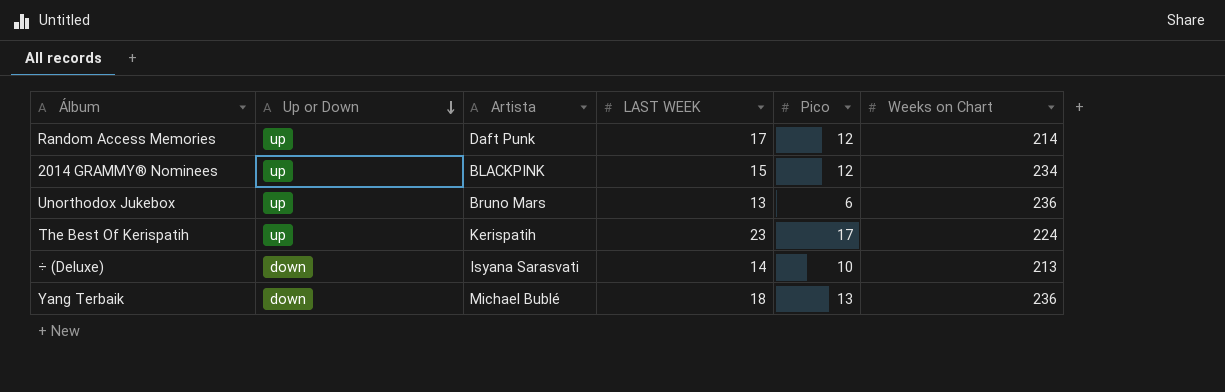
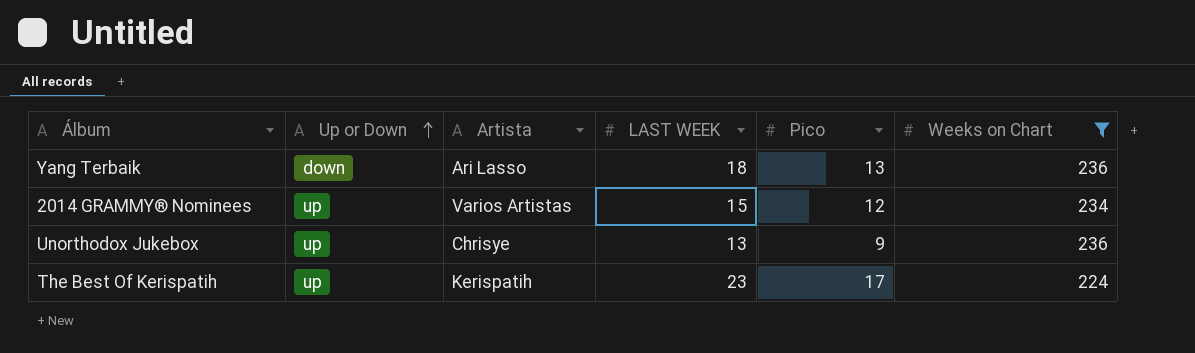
filter: none -> Weeks on Chart >= 224
row order: Up or Down descending -> Up or Down ascending
Yang Terbaik | Artista: Michael Bublé -> Ari Lasso
2014 GRAMMY® Nominees | Artista: BLACKPINK -> Varios Artistas
Unorthodox Jukebox | Artista: Bruno Mars -> Chrisye
Unorthodox Jukebox | Pico: 6 -> 9

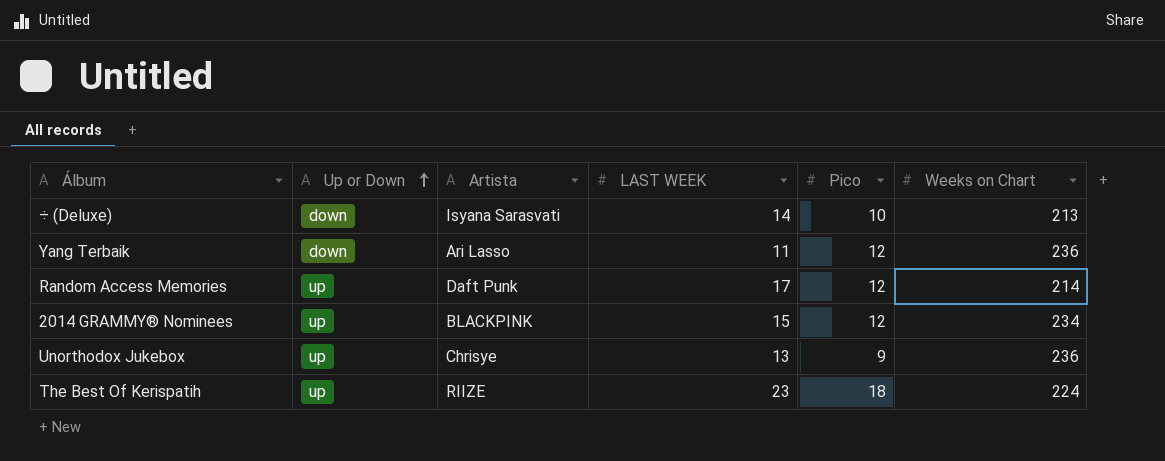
filter: Weeks on Chart >= 224 -> none
Yang Terbaik | LAST WEEK: 18 -> 11
Yang Terbaik | Pico: 13 -> 12
2014 GRAMMY® Nominees | Artista: Varios Artistas -> BLACKPINK
The Best Of Kerispatih | Artista: Kerispatih -> RIIZE
The Best Of Kerispatih | Pico: 17 -> 18

